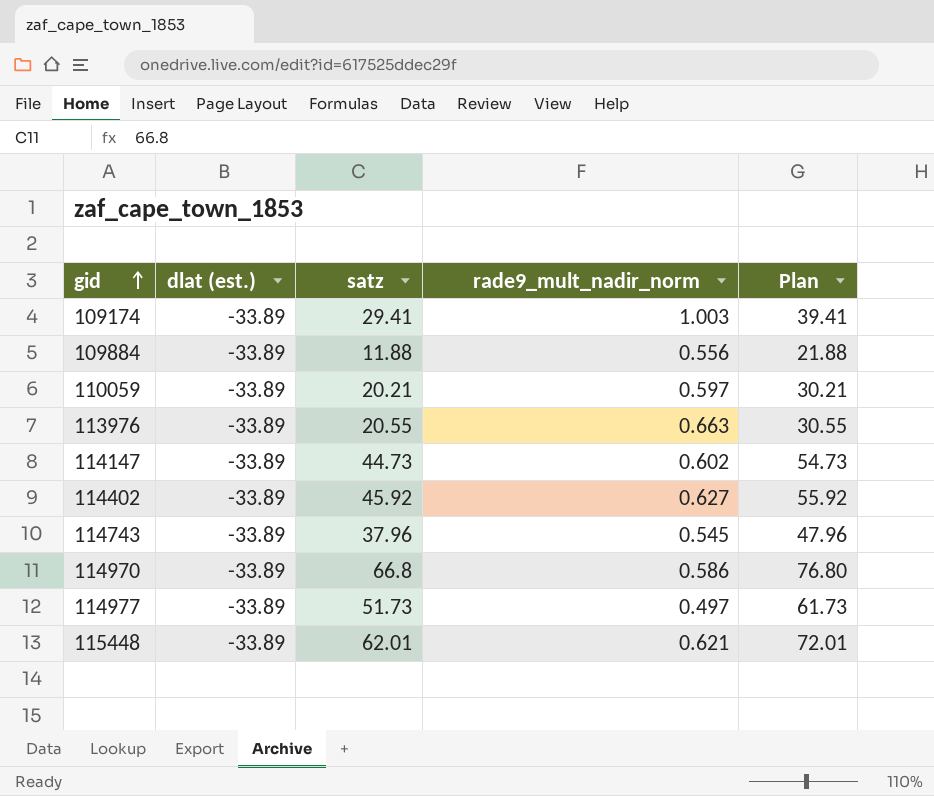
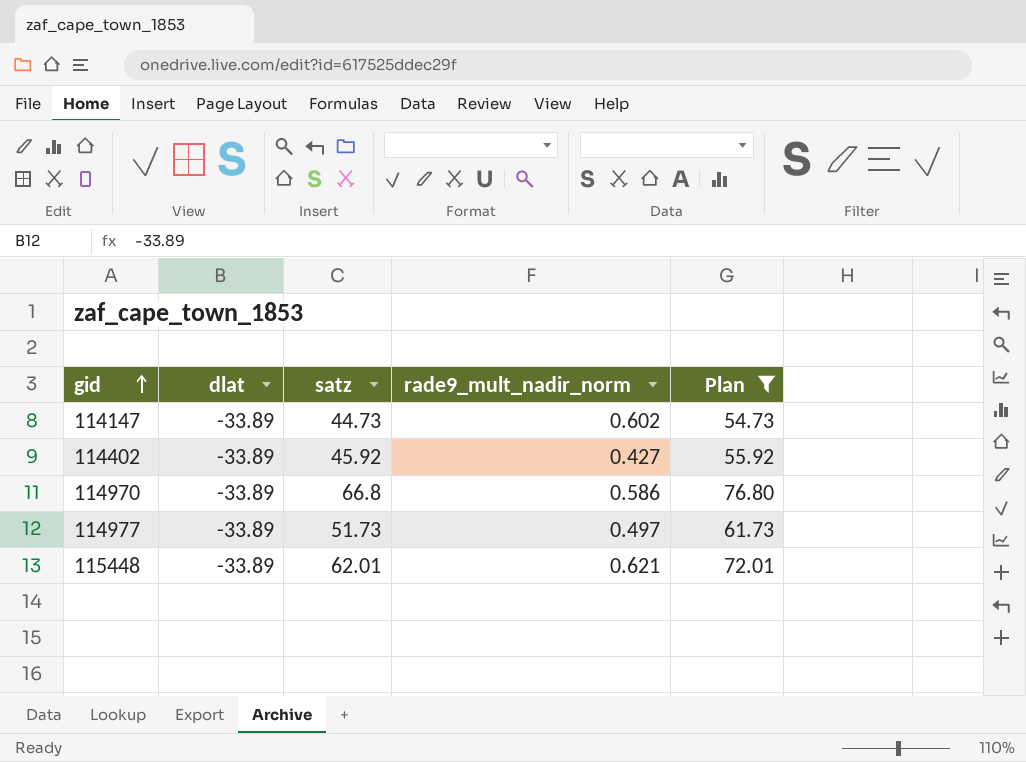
filter: none -> Plan >= 54.73
column name: dlat (est.) -> dlat
114402 | rade9_mult_nadir_norm: 0.627 -> 0.427

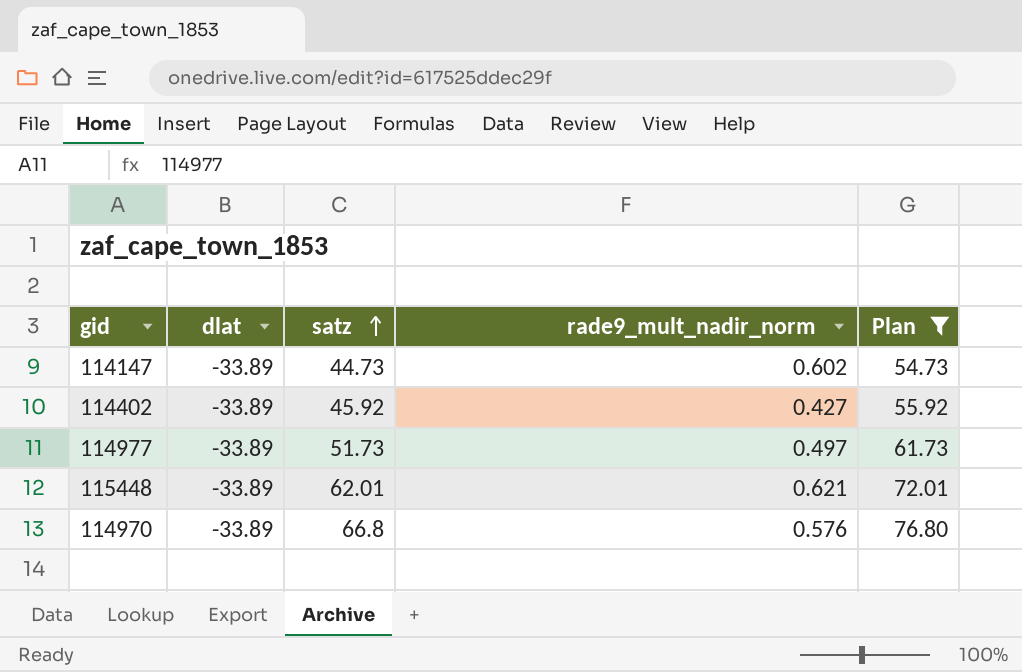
row order: gid ascending -> satz ascending
114970 | rade9_mult_nadir_norm: 0.586 -> 0.576

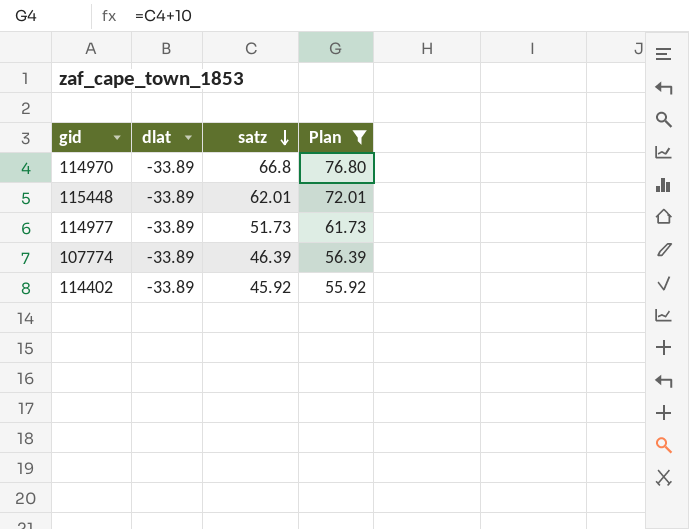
row order: satz ascending -> satz descending
column rade9_mult_nadir_norm | position: 4 -> none
row 114147: -33.89 | 44.73 | 0.602 | 54.73 -> none
row 107774: none -> -33.89 | 46.39 | 56.39

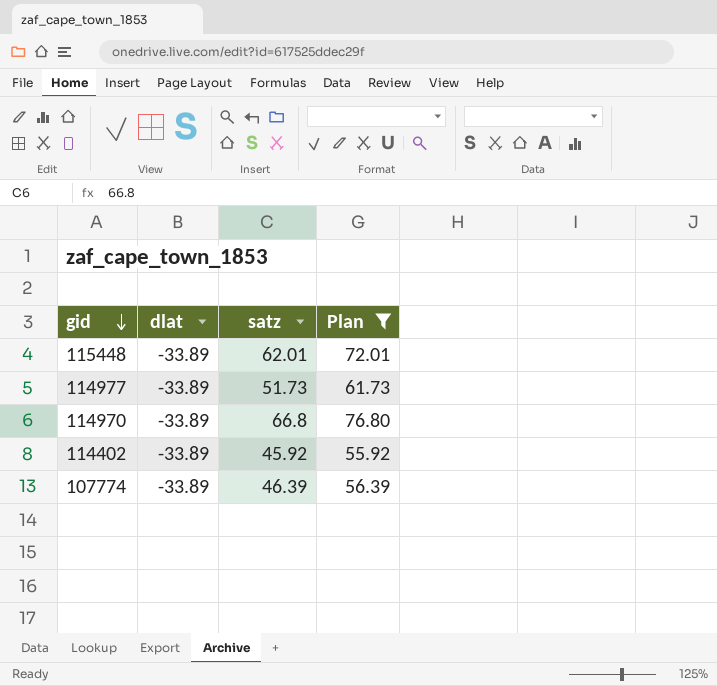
row order: satz descending -> gid descending

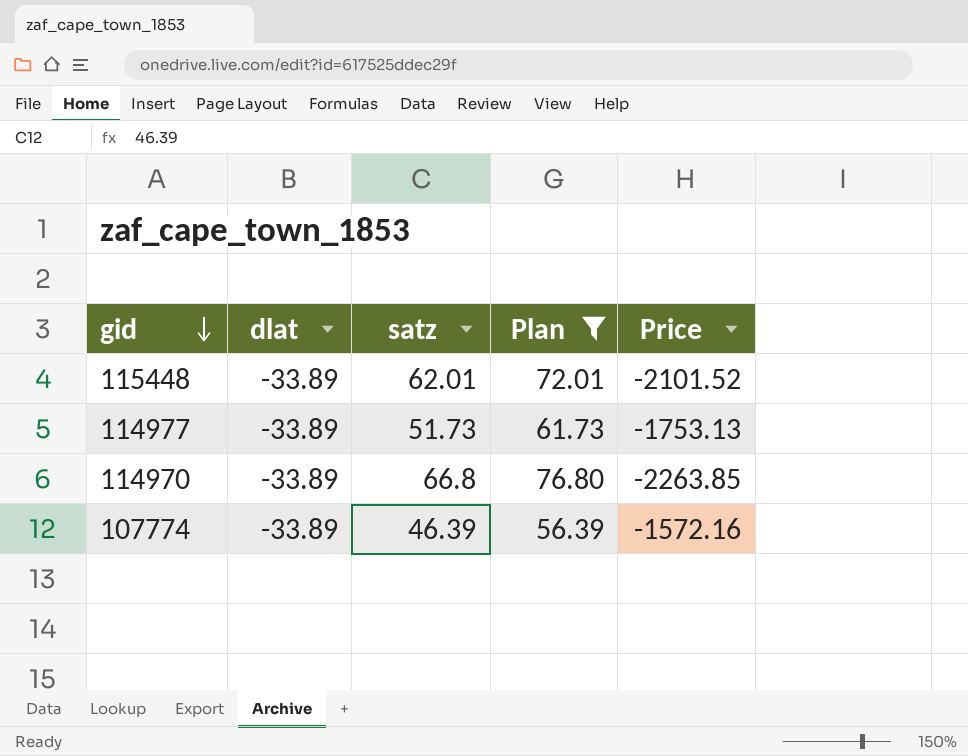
column Price | formula: none -> [dlat] * [satz]
row 114402: -33.89 | 45.92 | 55.92 -> none

